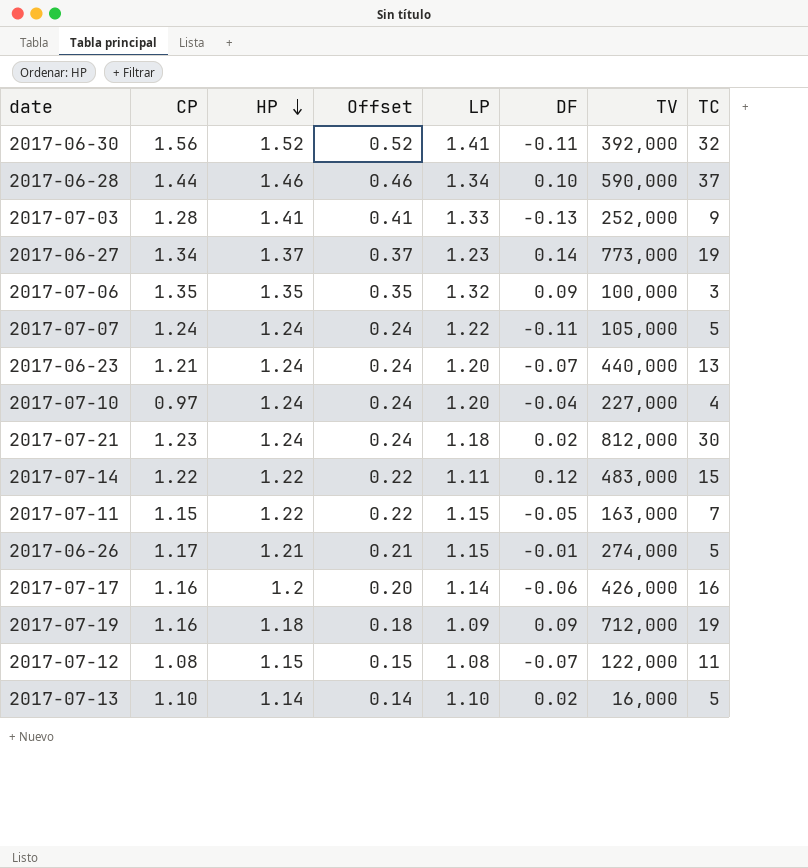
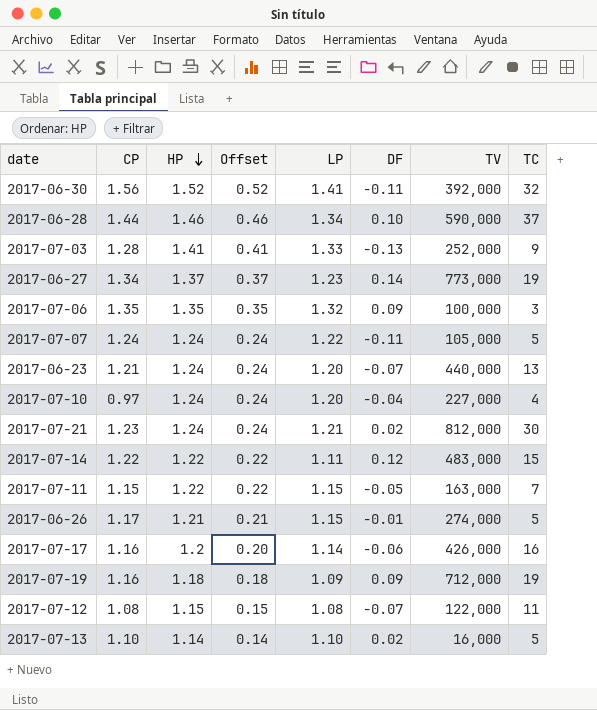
2017-07-21 | LP: 1.18 -> 1.21

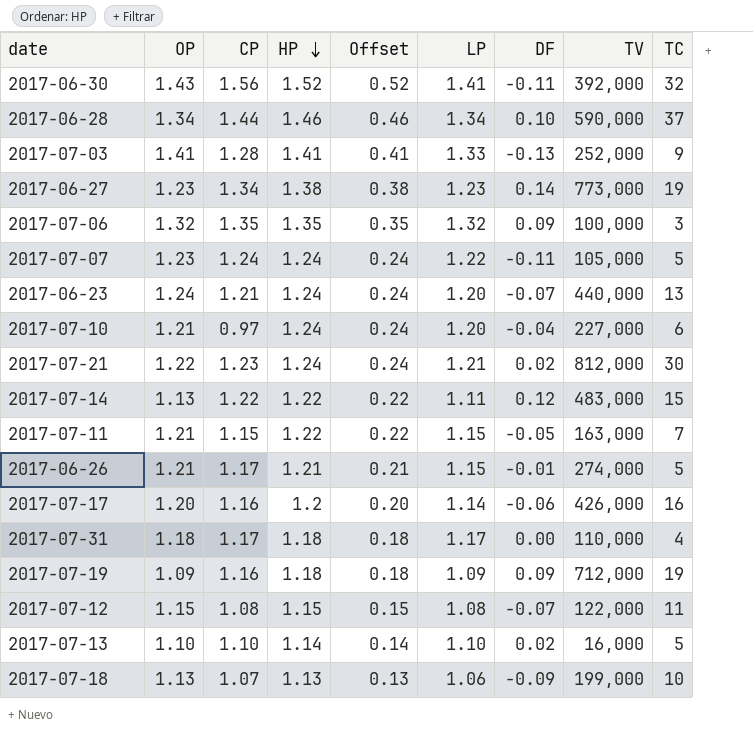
column OP | position: none -> 2
2017-06-27 | HP: 1.37 -> 1.38
2017-06-27 | Offset: 0.37 -> 0.38
2017-07-10 | TC: 4 -> 6
row 2017-07-31: none -> 1.18 | 1.17 | 1.18 | 0.18 | 1.17 | 0.00 | 110,000 | 4
row 2017-07-18: none -> 1.13 | 1.07 | 1.13 | 0.13 | 1.06 | -0.09 | 199,000 | 10

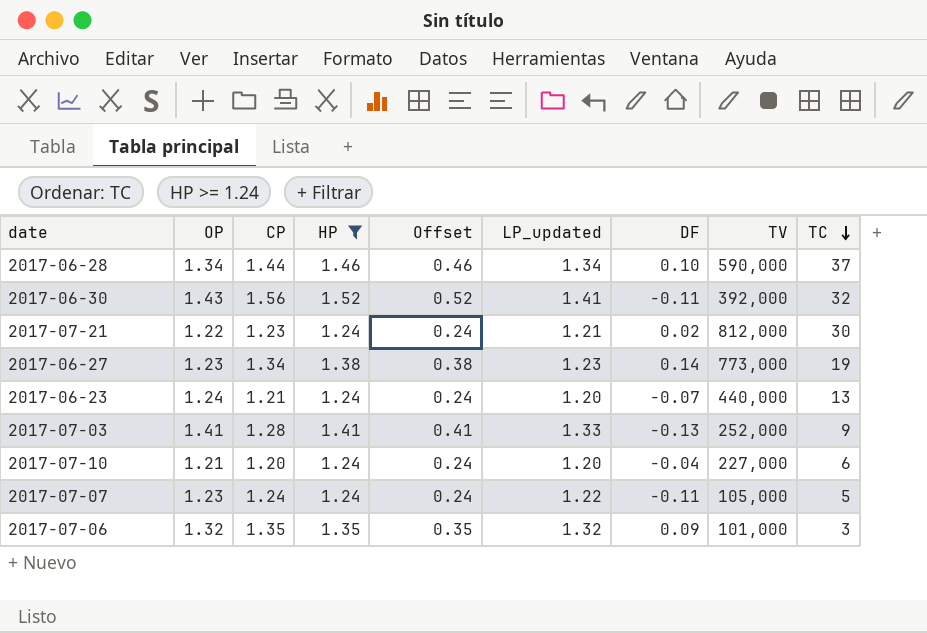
filter: none -> HP >= 1.24
row order: HP descending -> TC descending
column name: LP -> LP_updated
2017-07-10 | CP: 0.97 -> 1.20
2017-07-06 | TV: 100,000 -> 101,000

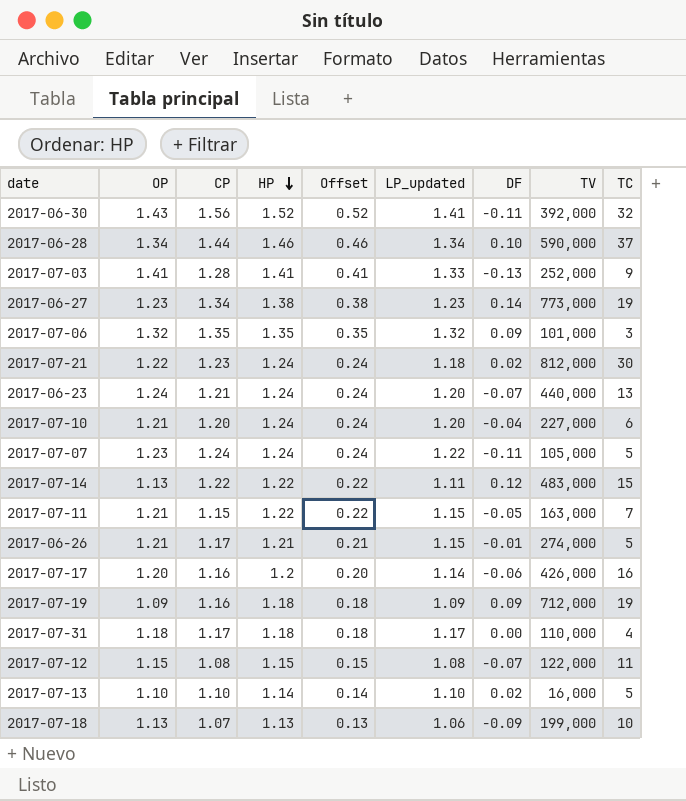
filter: HP >= 1.24 -> none
row order: TC descending -> HP descending
2017-07-21 | LP_updated: 1.21 -> 1.18

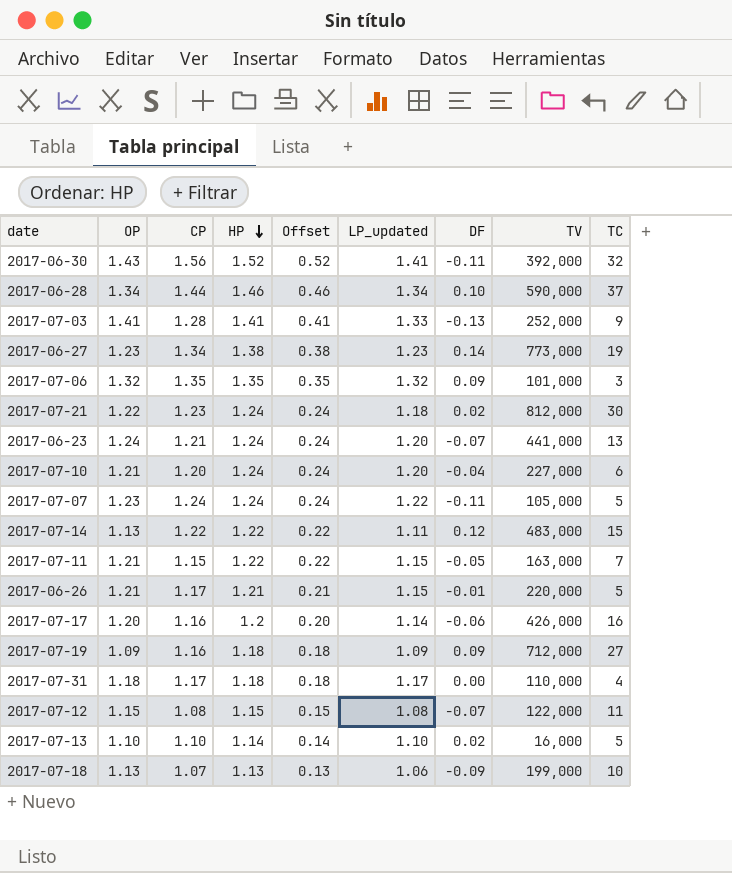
2017-06-23 | TV: 440,000 -> 441,000
2017-06-26 | TV: 274,000 -> 220,000
2017-07-19 | TC: 19 -> 27

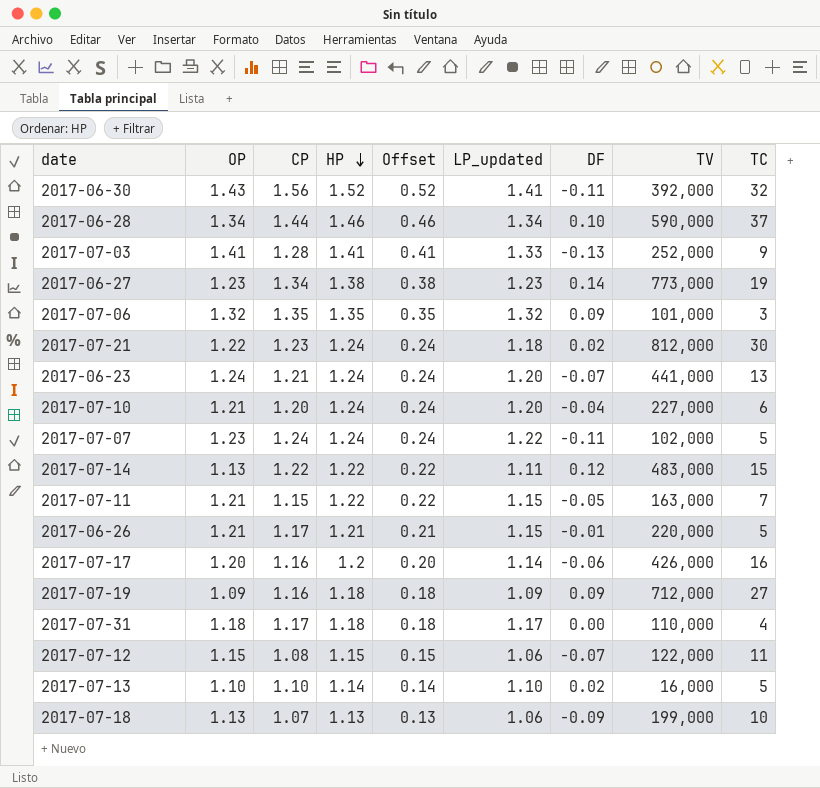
2017-07-07 | TV: 105,000 -> 102,000
2017-07-12 | LP_updated: 1.08 -> 1.06

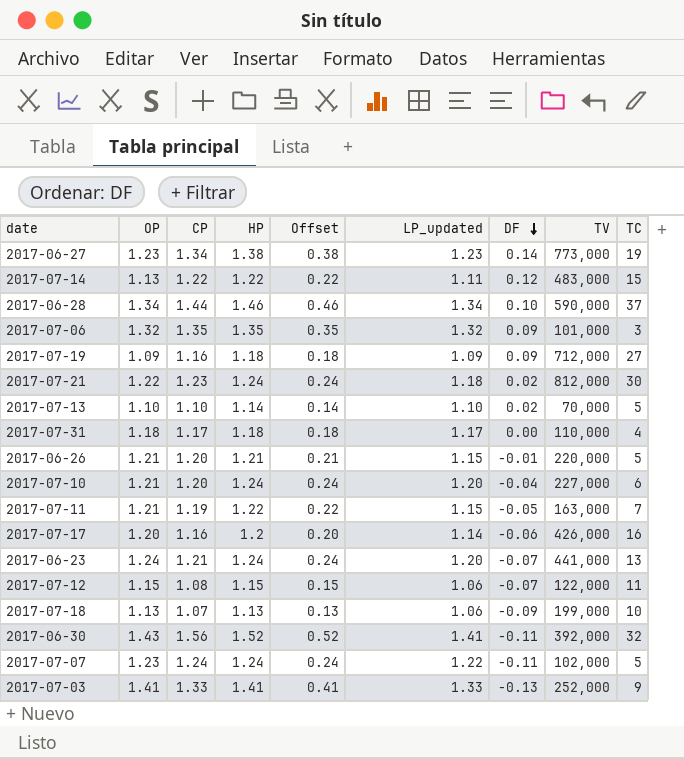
row order: HP descending -> DF descending
2017-07-13 | TV: 16,000 -> 70,000
2017-06-26 | CP: 1.17 -> 1.20
2017-07-11 | CP: 1.15 -> 1.19
2017-07-03 | CP: 1.28 -> 1.33

